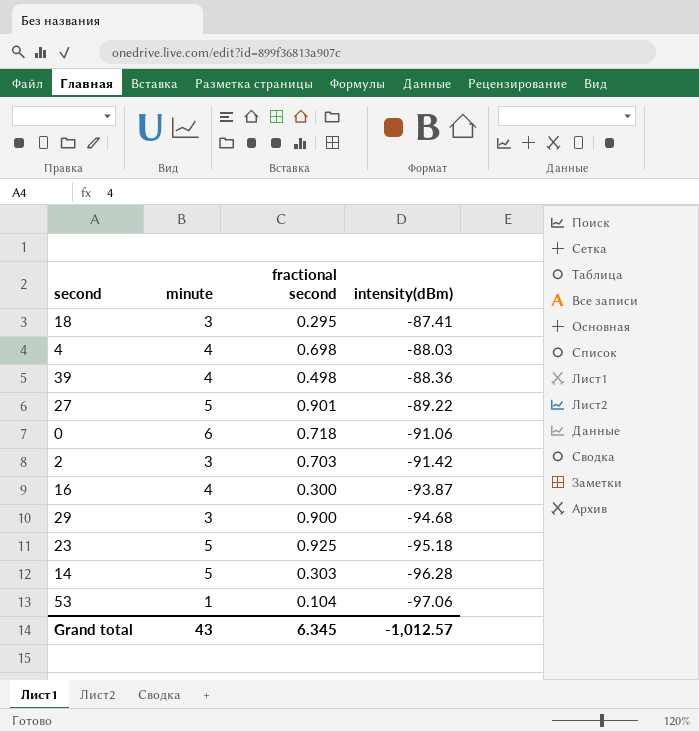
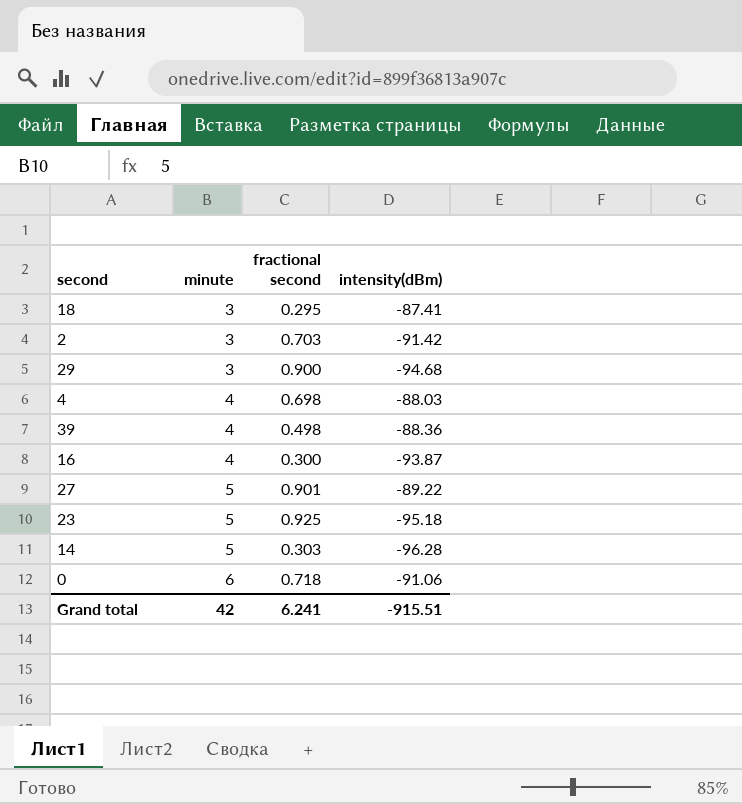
row order: intensity(dBm) descending -> minute ascending
row 53: 1 | 0.104 | -97.06 -> none
Grand total | minute: 43 -> 42
Grand total | fractional second: 6.345 -> 6.241
Grand total | intensity(dBm): -1,012.57 -> -915.51

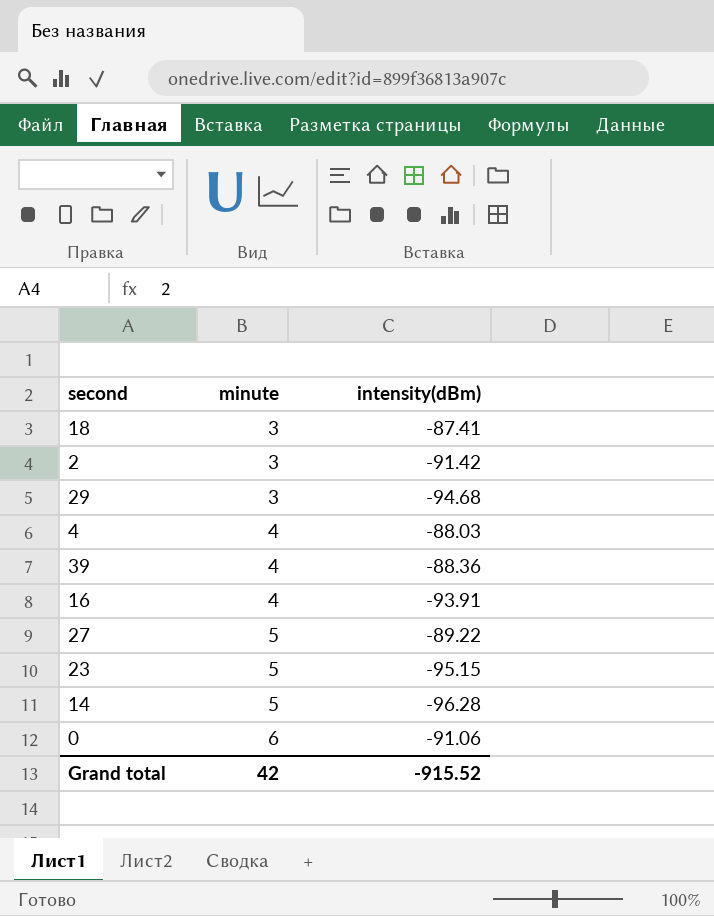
column fractional second | position: 3 -> none
16 | intensity(dBm): -93.87 -> -93.91
23 | intensity(dBm): -95.18 -> -95.15
Grand total | intensity(dBm): -915.51 -> -915.52

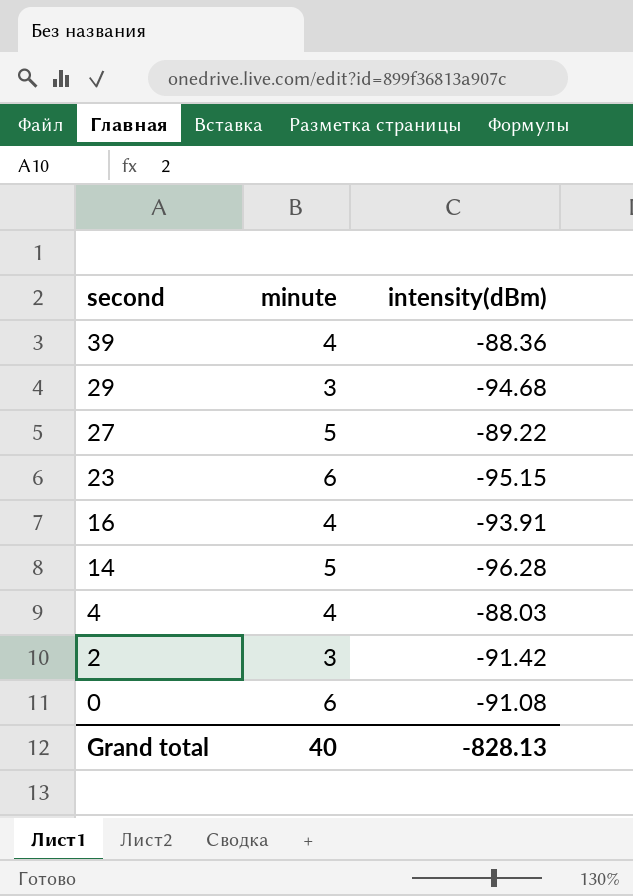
row order: minute ascending -> second descending
row 18: 3 | -87.41 -> none
23 | minute: 5 -> 6
0 | intensity(dBm): -91.06 -> -91.08
Grand total | minute: 42 -> 40
Grand total | intensity(dBm): -915.52 -> -828.13

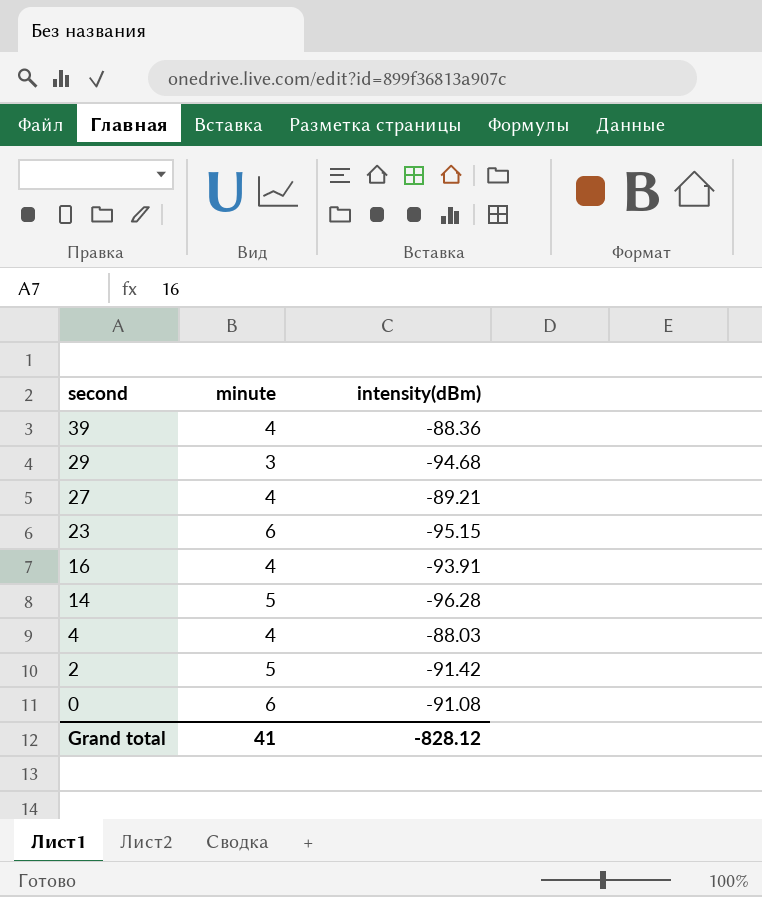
27 | minute: 5 -> 4
27 | intensity(dBm): -89.22 -> -89.21
2 | minute: 3 -> 5
Grand total | minute: 40 -> 41
Grand total | intensity(dBm): -828.13 -> -828.12

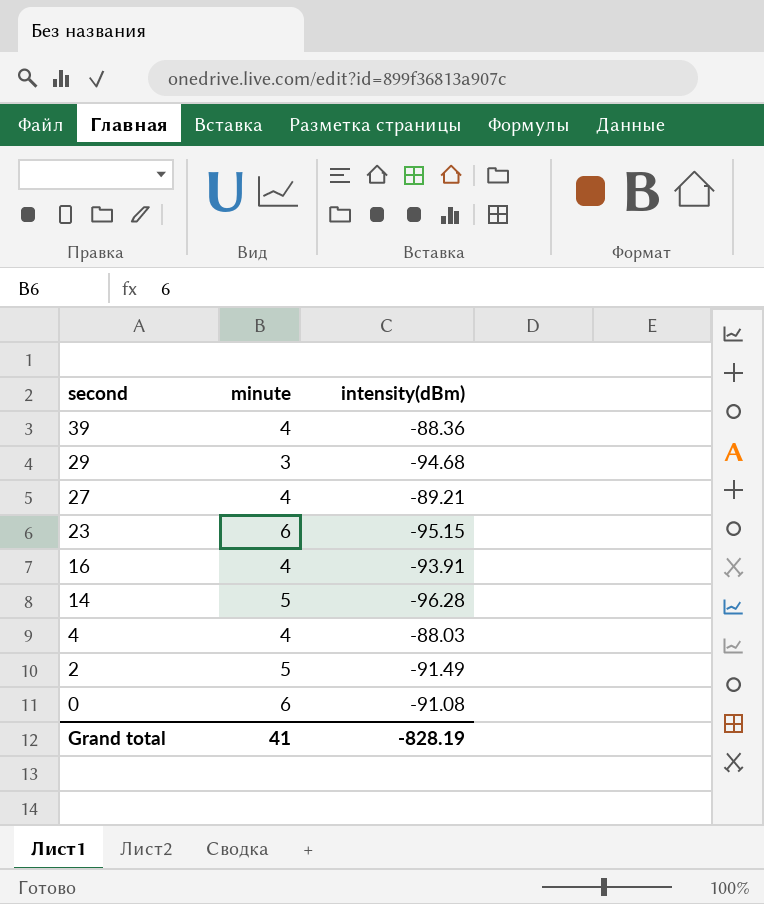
2 | intensity(dBm): -91.42 -> -91.49
Grand total | intensity(dBm): -828.12 -> -828.19

